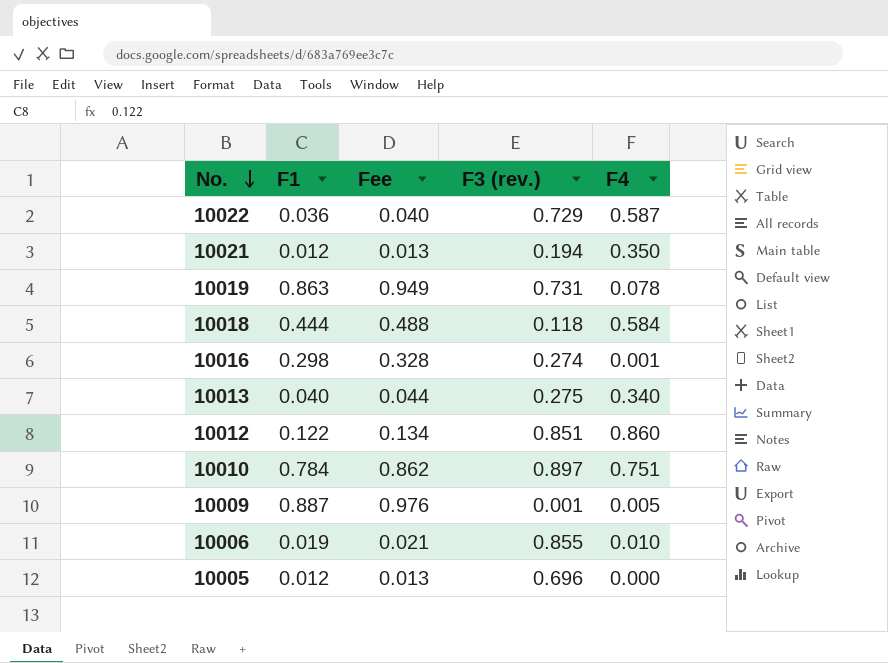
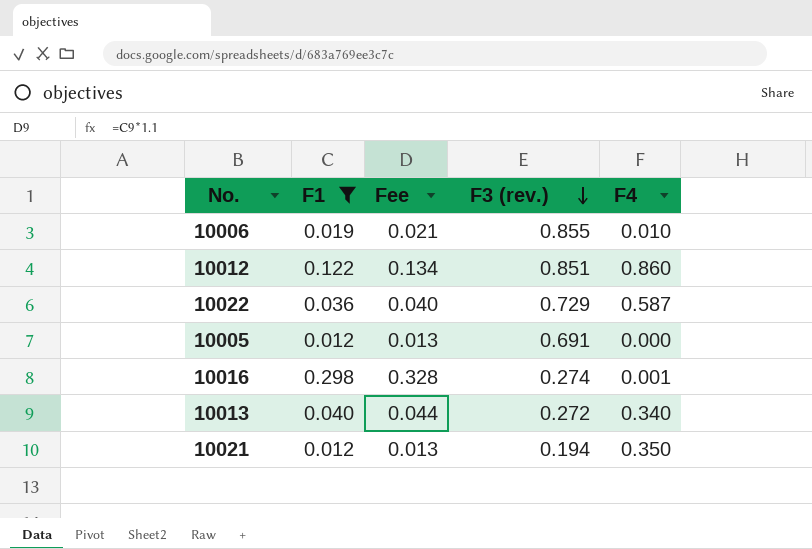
filter: none -> F1 <= 0.298
row order: No. descending -> F3 (rev.) descending
10005 | F3 (rev.): 0.696 -> 0.691
10013 | F3 (rev.): 0.275 -> 0.272

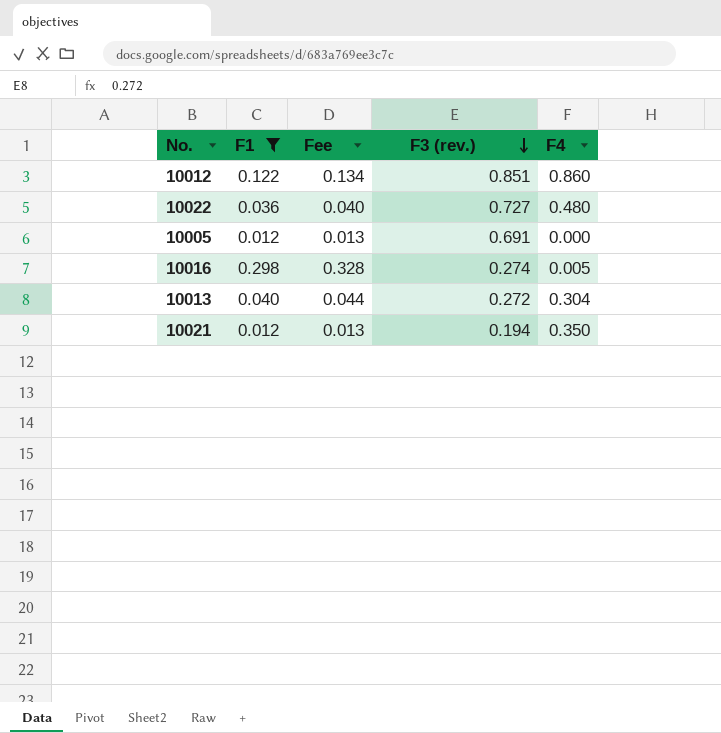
row 10006: 0.019 | 0.021 | 0.855 | 0.010 -> none
10022 | F3 (rev.): 0.729 -> 0.727
10022 | F4: 0.587 -> 0.480
10016 | F4: 0.001 -> 0.005
10013 | F4: 0.340 -> 0.304

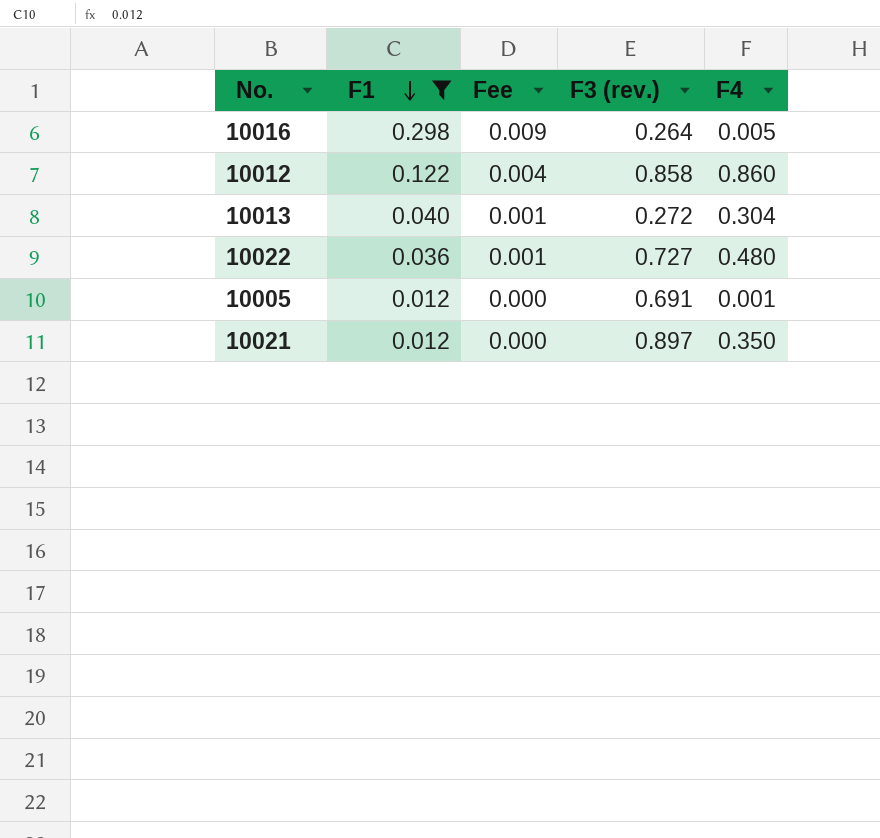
row order: F3 (rev.) descending -> F1 descending
column Fee | formula: [F1] * 1.1 -> [F1] * 0.03
10016 | F3 (rev.): 0.274 -> 0.264
10012 | F3 (rev.): 0.851 -> 0.858
10005 | F4: 0.000 -> 0.001
10021 | F3 (rev.): 0.194 -> 0.897

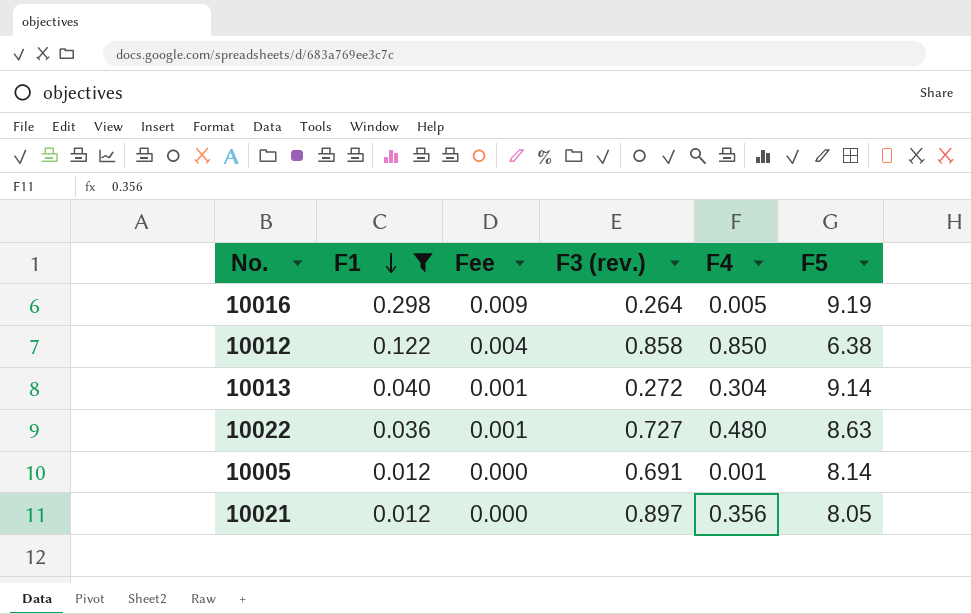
column F5 | position: none -> 6
10012 | F4: 0.860 -> 0.850
10021 | F4: 0.350 -> 0.356

